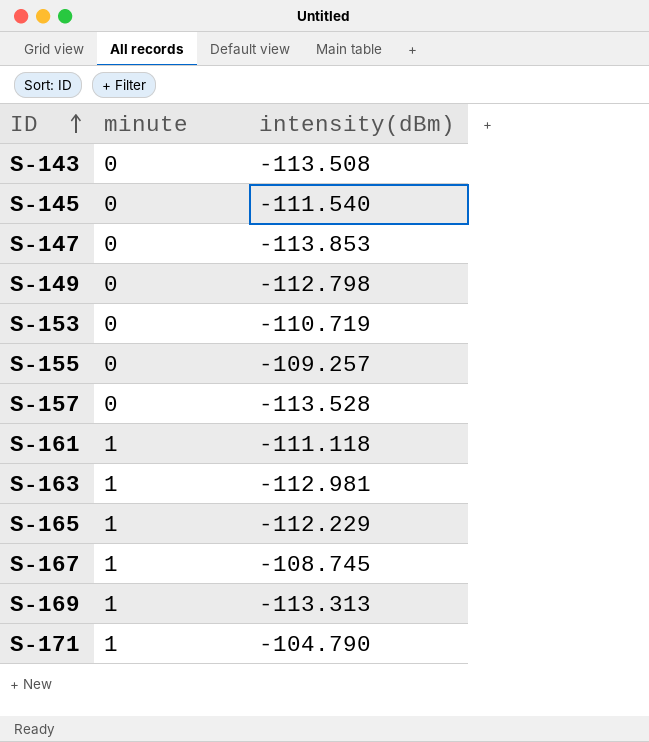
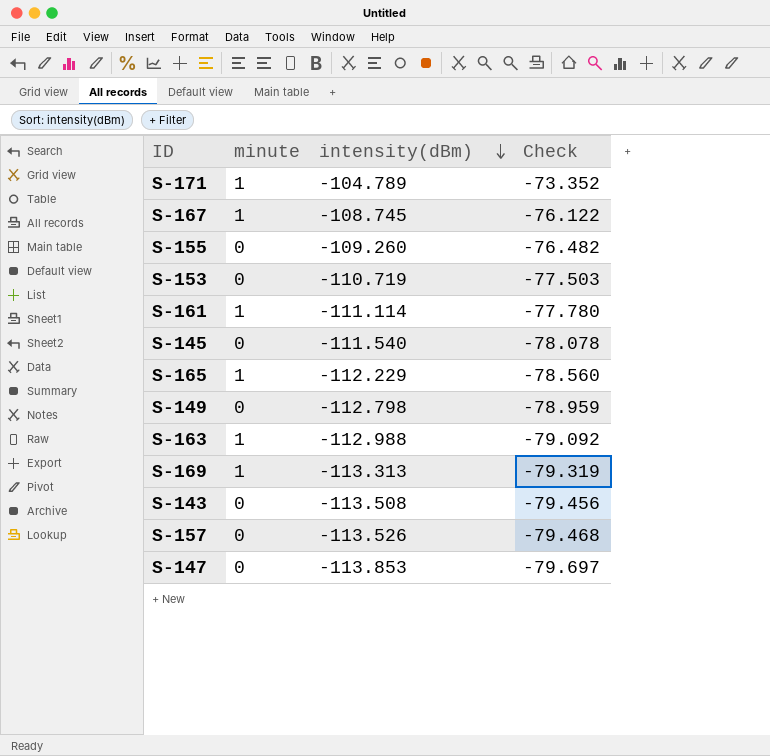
row order: ID ascending -> intensity(dBm) descending
column Check | formula: none -> [intensity(dBm)] * 0.7
S-171 | intensity(dBm): -104.790 -> -104.789
S-155 | intensity(dBm): -109.257 -> -109.260
S-161 | intensity(dBm): -111.118 -> -111.114
S-163 | intensity(dBm): -112.981 -> -112.988
S-157 | intensity(dBm): -113.528 -> -113.526

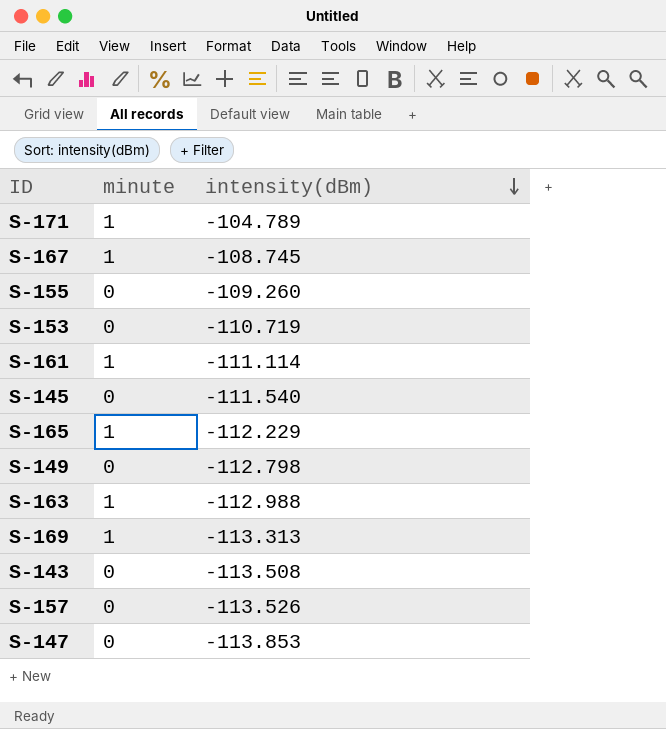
column Check | formula: [intensity(dBm)] * 0.7 -> none

